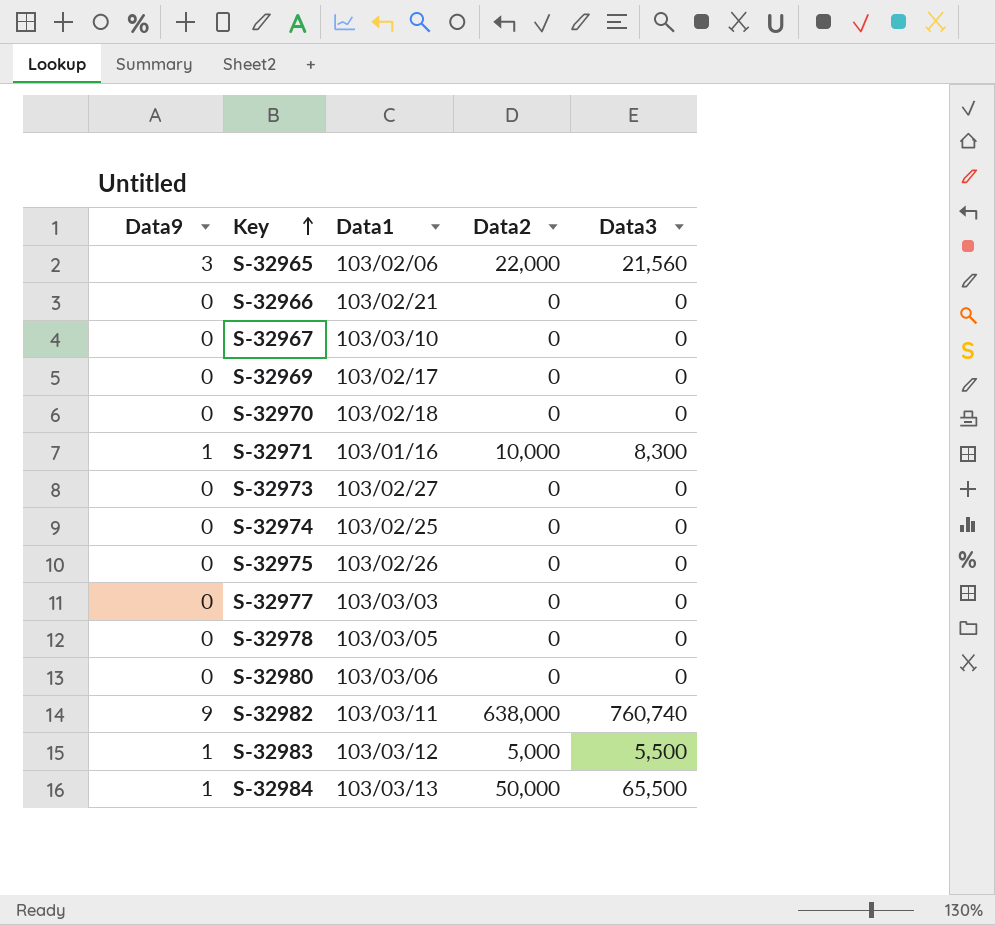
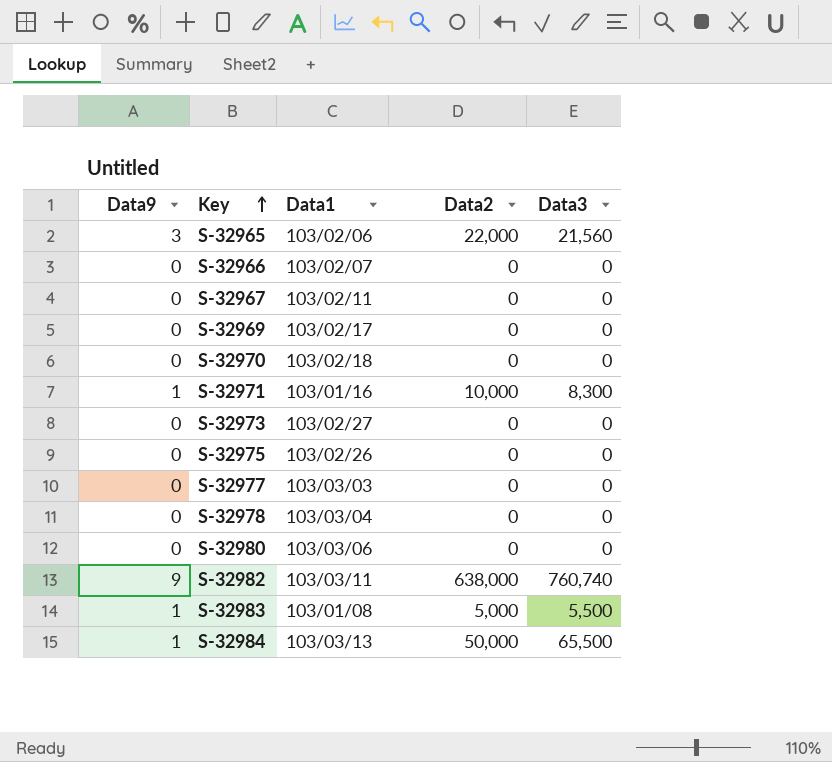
row S-32974: 0 | 103/02/25 | 0 | 0 -> none
S-32966 | Data1: 103/02/21 -> 103/02/07
S-32967 | Data1: 103/03/10 -> 103/02/11
S-32978 | Data1: 103/03/05 -> 103/03/04
S-32983 | Data1: 103/03/12 -> 103/01/08

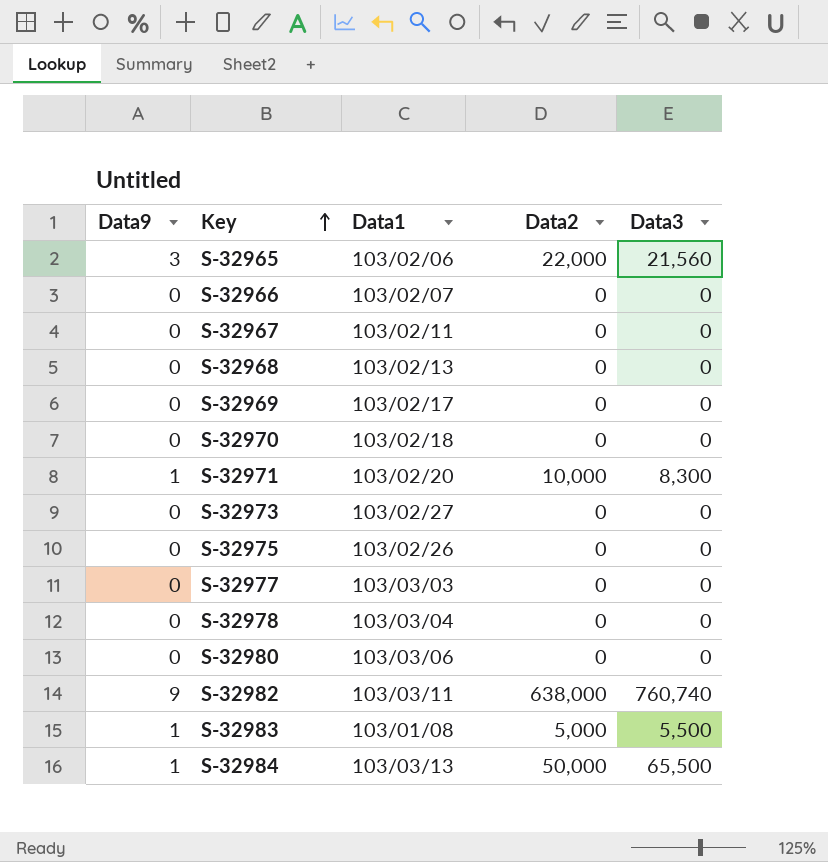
row S-32968: none -> 0 | 103/02/13 | 0 | 0
S-32971 | Data1: 103/01/16 -> 103/02/20

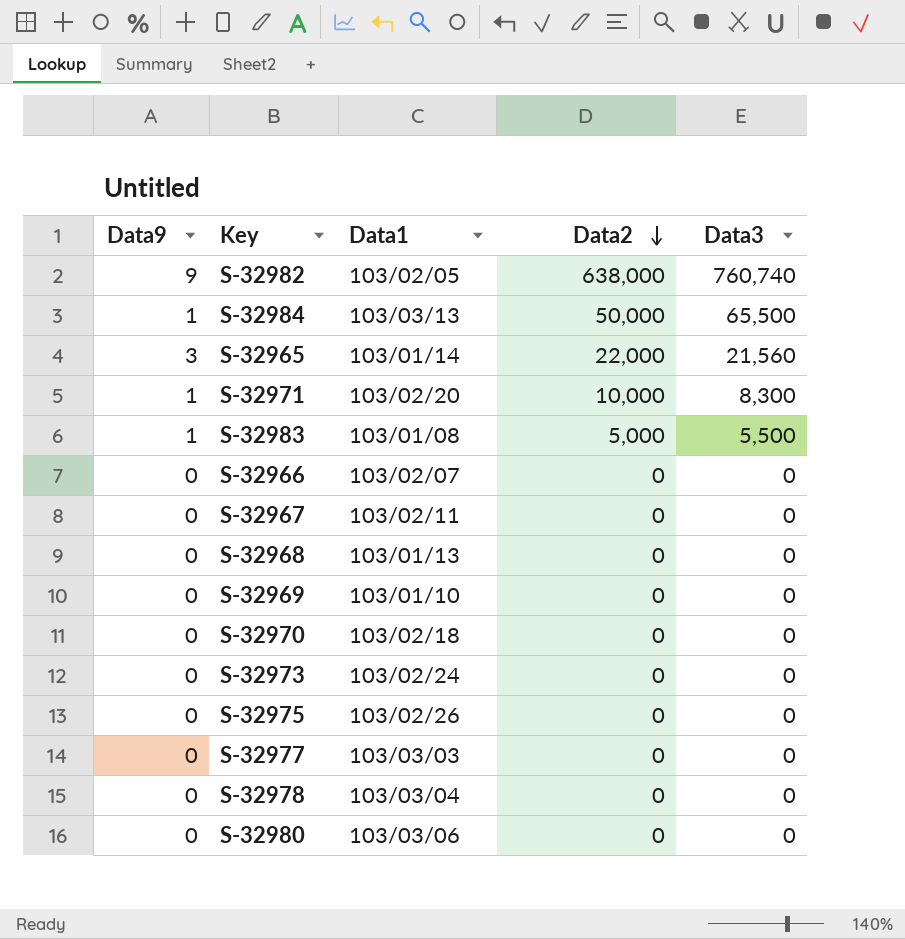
row order: Key ascending -> Data2 descending
S-32982 | Data1: 103/03/11 -> 103/02/05
S-32965 | Data1: 103/02/06 -> 103/01/14
S-32968 | Data1: 103/02/13 -> 103/01/13
S-32969 | Data1: 103/02/17 -> 103/01/10
S-32973 | Data1: 103/02/27 -> 103/02/24

